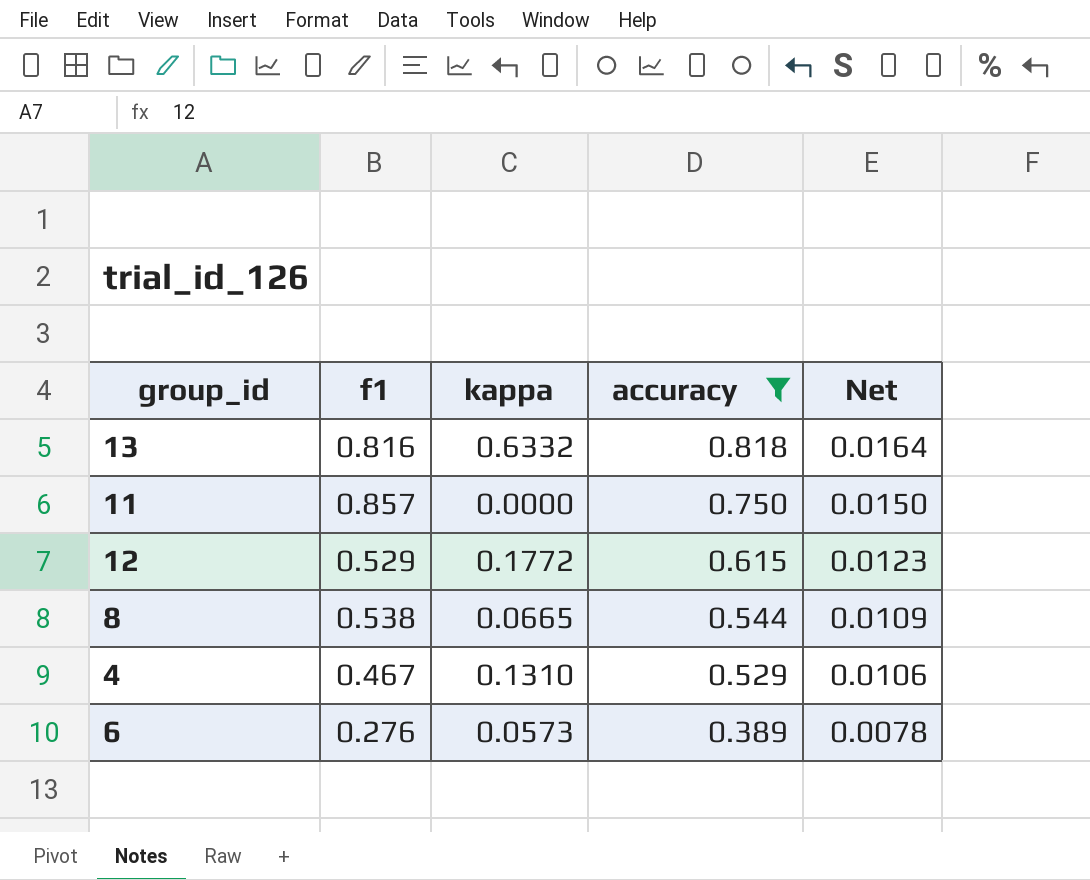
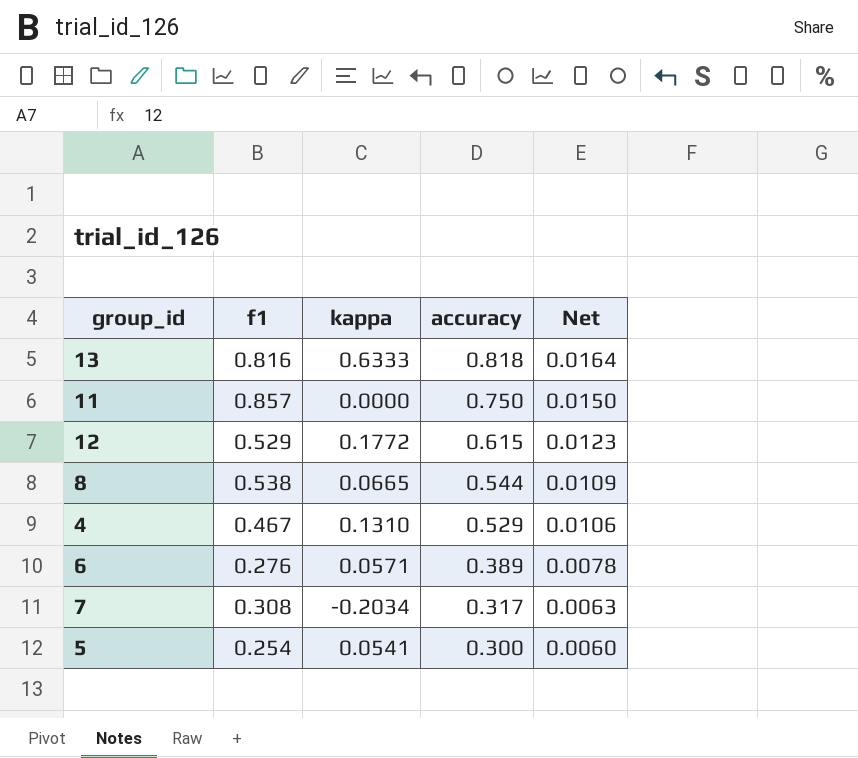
filter: accuracy >= 0.389 -> none
13 | kappa: 0.6332 -> 0.6333
6 | kappa: 0.0573 -> 0.0571

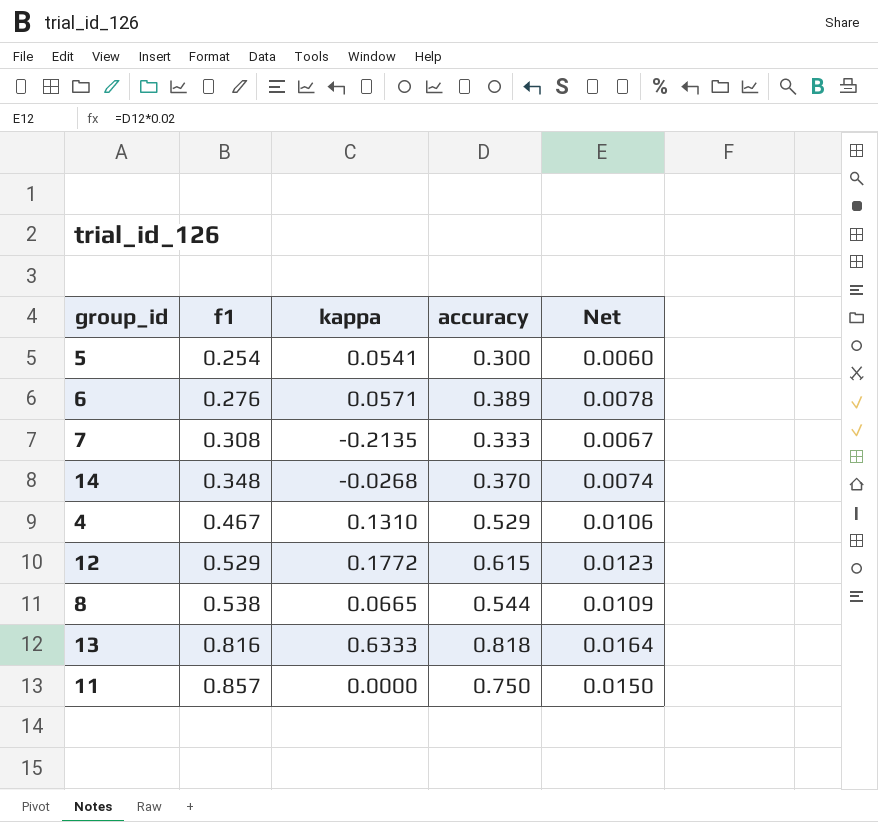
row order: accuracy descending -> f1 ascending
7 | kappa: -0.2034 -> -0.2135
7 | accuracy: 0.317 -> 0.333
7 | Net: 0.0063 -> 0.0067
row 14: none -> 0.348 | -0.0268 | 0.370 | 0.0074

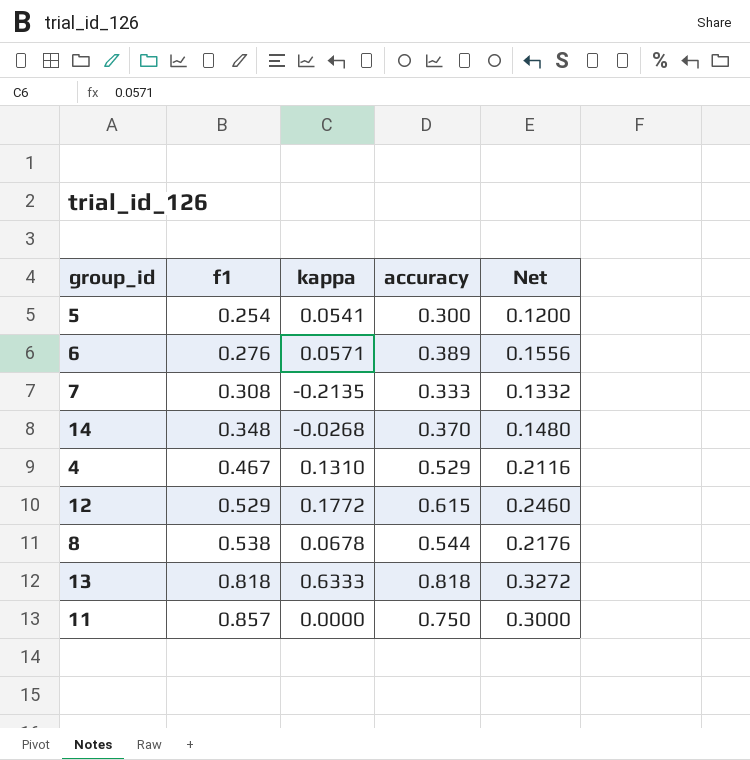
column Net | formula: [accuracy] * 0.02 -> [accuracy] * 0.4
8 | kappa: 0.0665 -> 0.0678
13 | f1: 0.816 -> 0.818

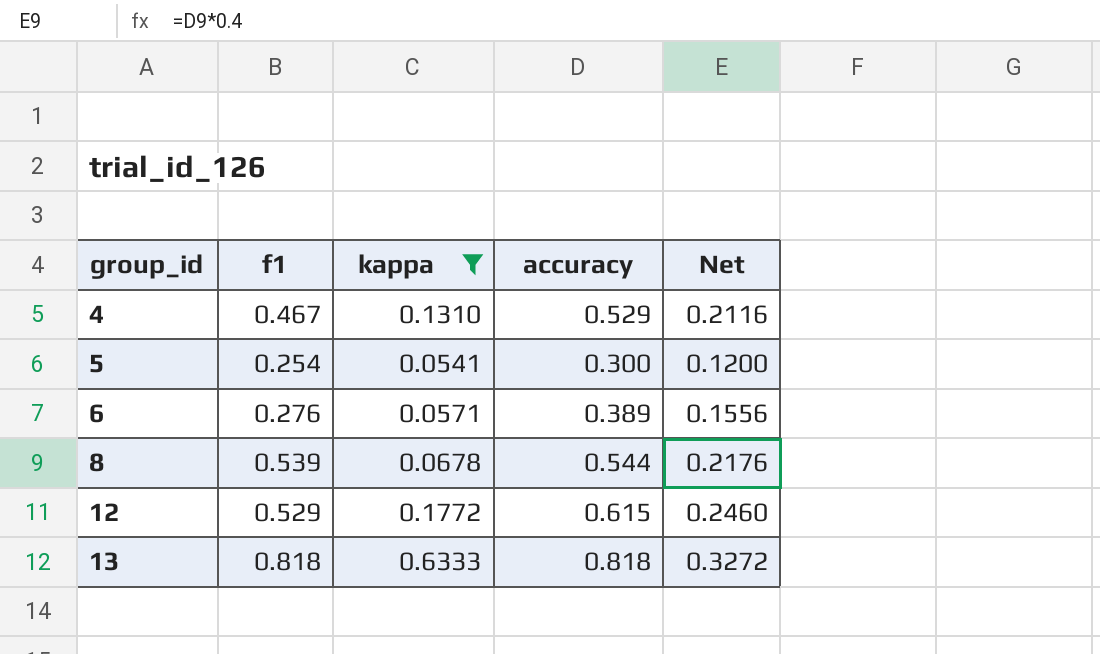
filter: none -> kappa >= 0.0541
row order: f1 ascending -> group_id ascending
8 | f1: 0.538 -> 0.539

